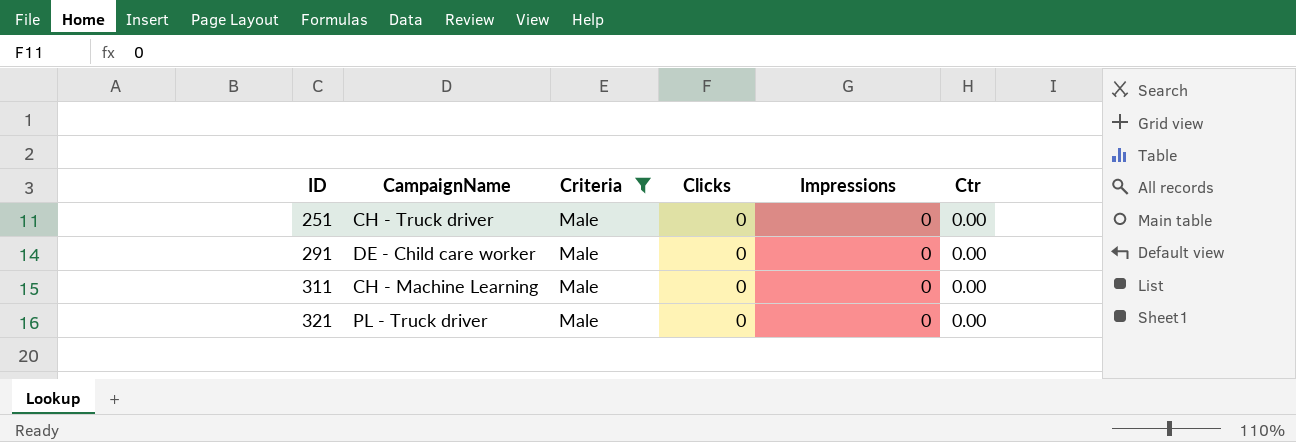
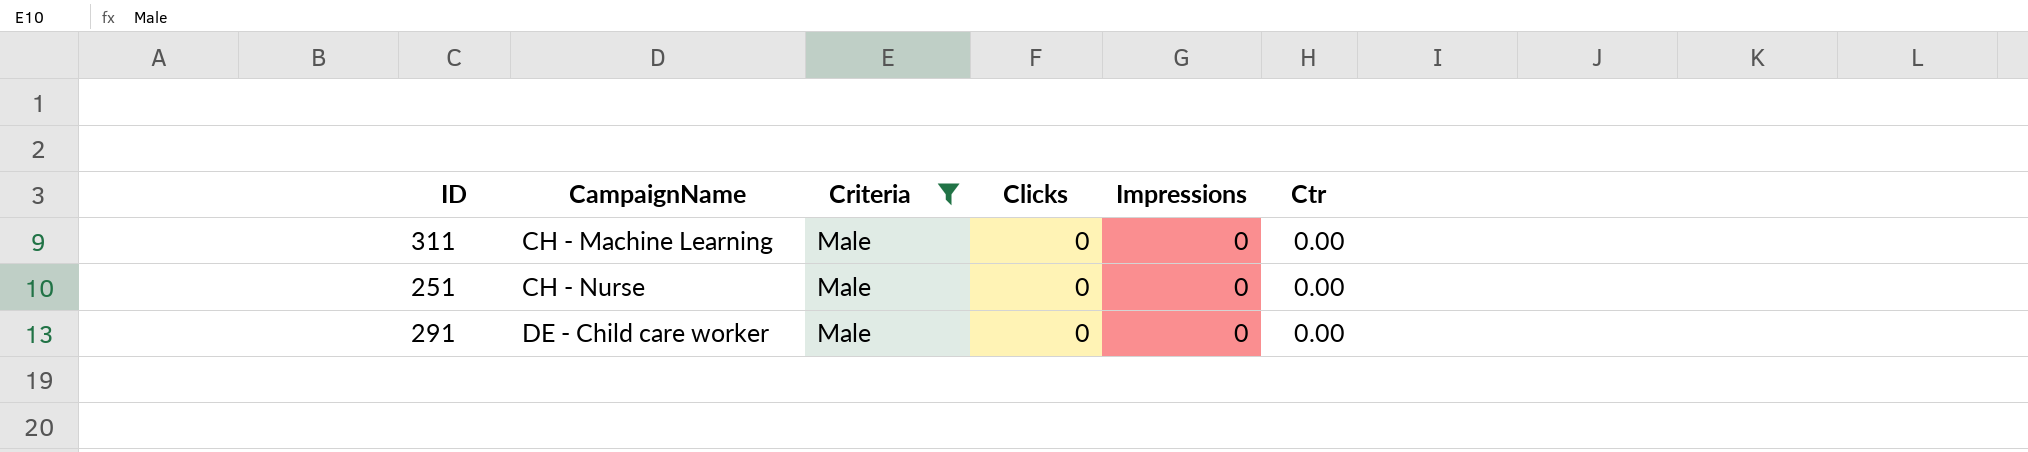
row order: ID ascending -> CampaignName ascending
row 321: PL - Truck driver | Male | 0 | 0 | 0.00 -> none
251 | CampaignName: CH - Truck driver -> CH - Nurse

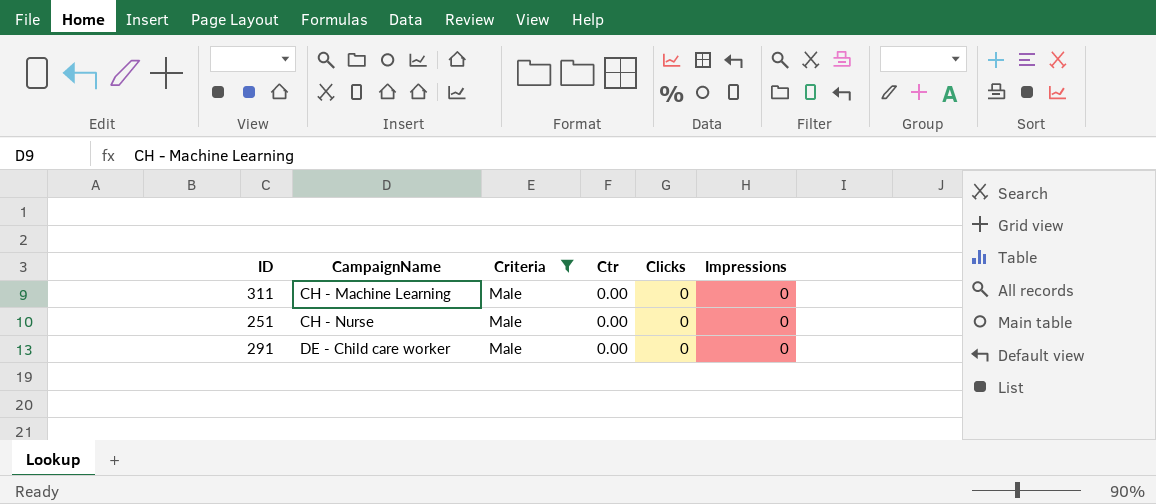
column Ctr | position: 6 -> 4

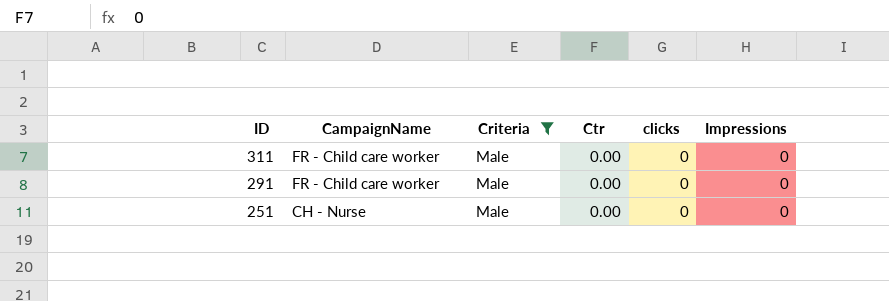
row order: CampaignName ascending -> ID descending
column name: Clicks -> clicks
311 | CampaignName: CH - Machine Learning -> FR - Child care worker
291 | CampaignName: DE - Child care worker -> FR - Child care worker

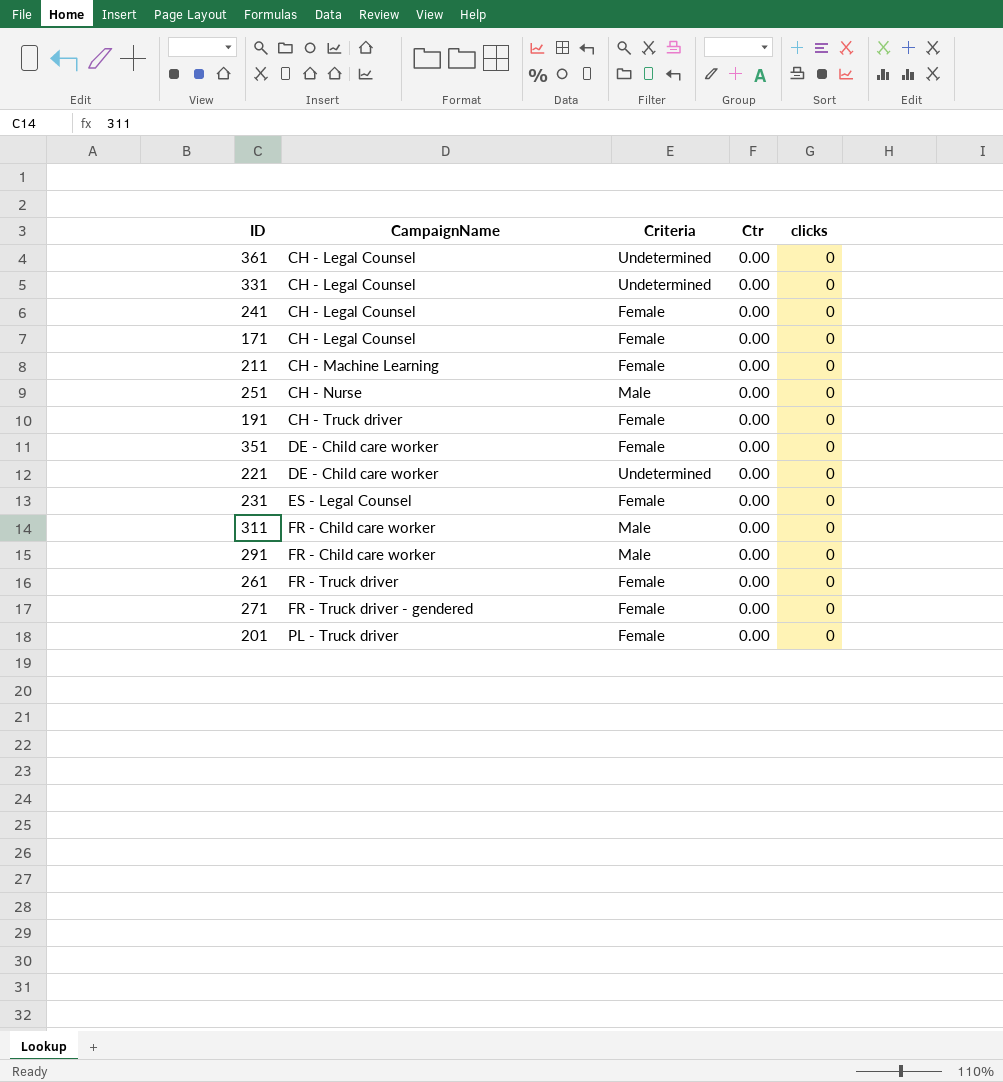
filter: Criteria = Male -> none
row order: ID descending -> CampaignName ascending
column Impressions | position: 6 -> none

